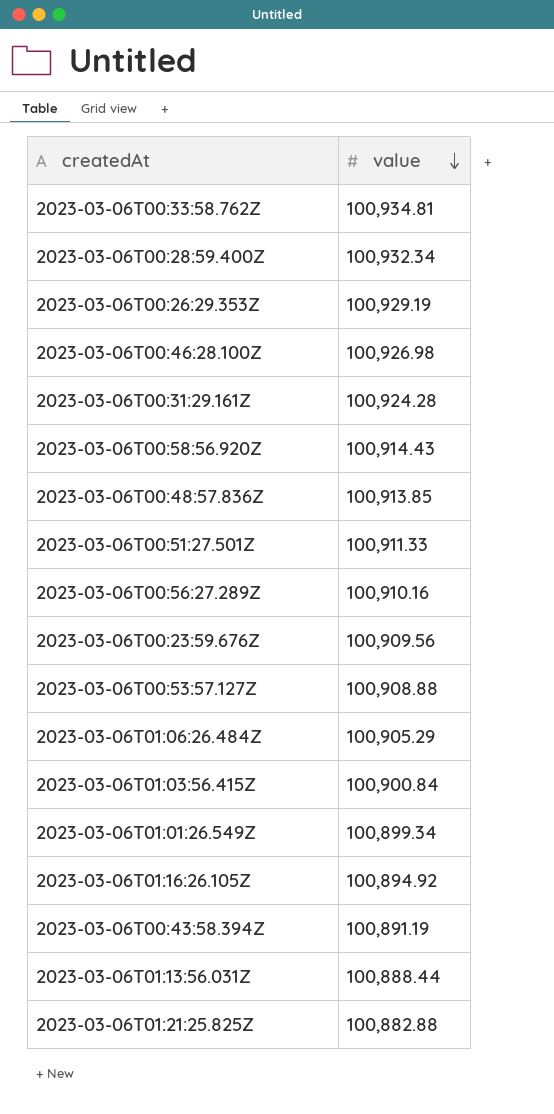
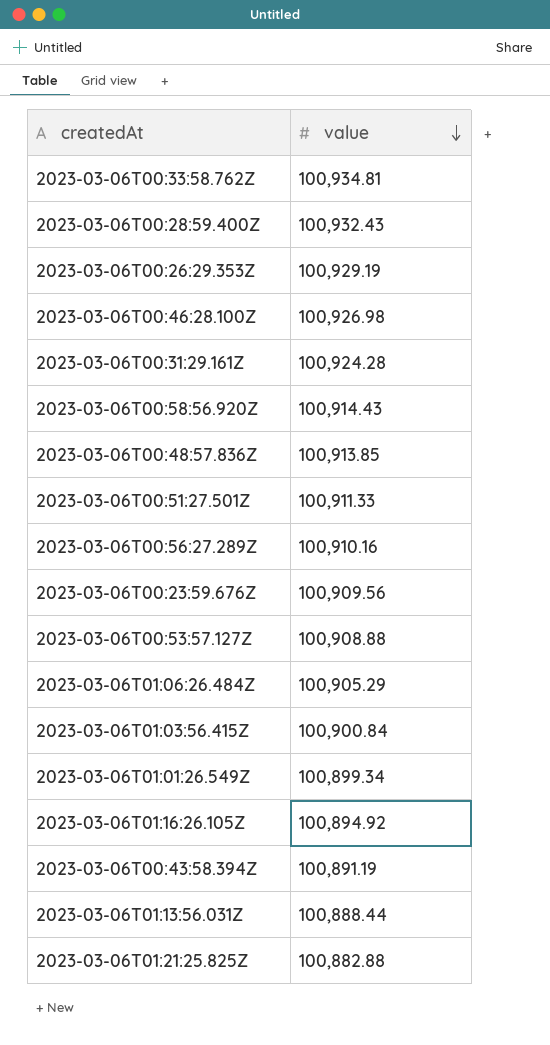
2023-03-06T00:28:59.400Z | value: 100,932.34 -> 100,932.43

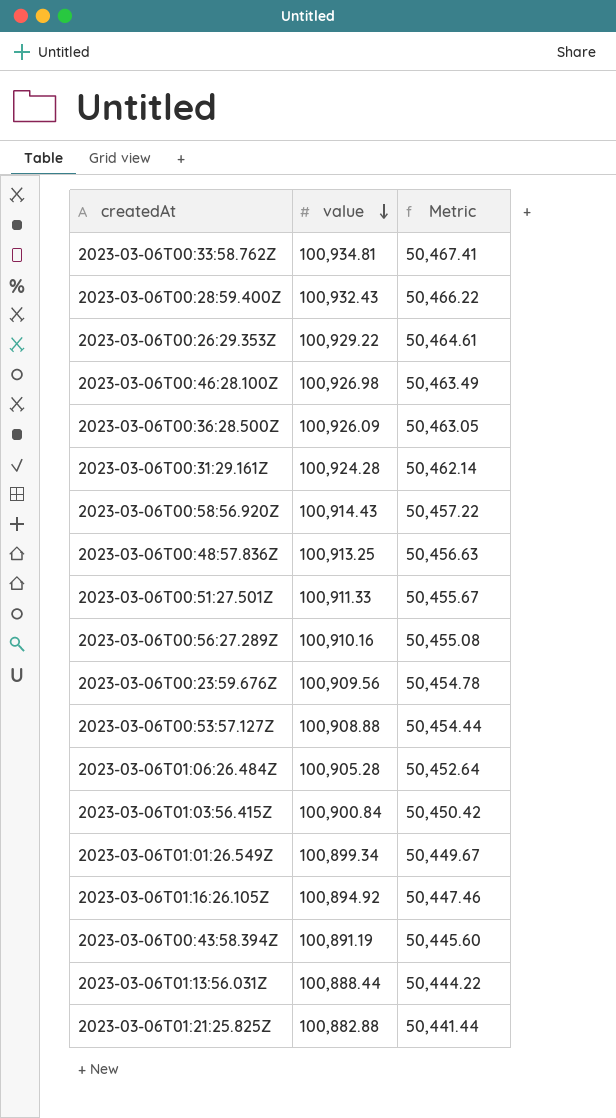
column Metric | formula: none -> [value] * 0.5
2023-03-06T00:26:29.353Z | value: 100,929.19 -> 100,929.22
row 2023-03-06T00:36:28.500Z: none -> 100,926.09 | 50,463.05
2023-03-06T00:48:57.836Z | value: 100,913.85 -> 100,913.25
2023-03-06T01:06:26.484Z | value: 100,905.29 -> 100,905.28

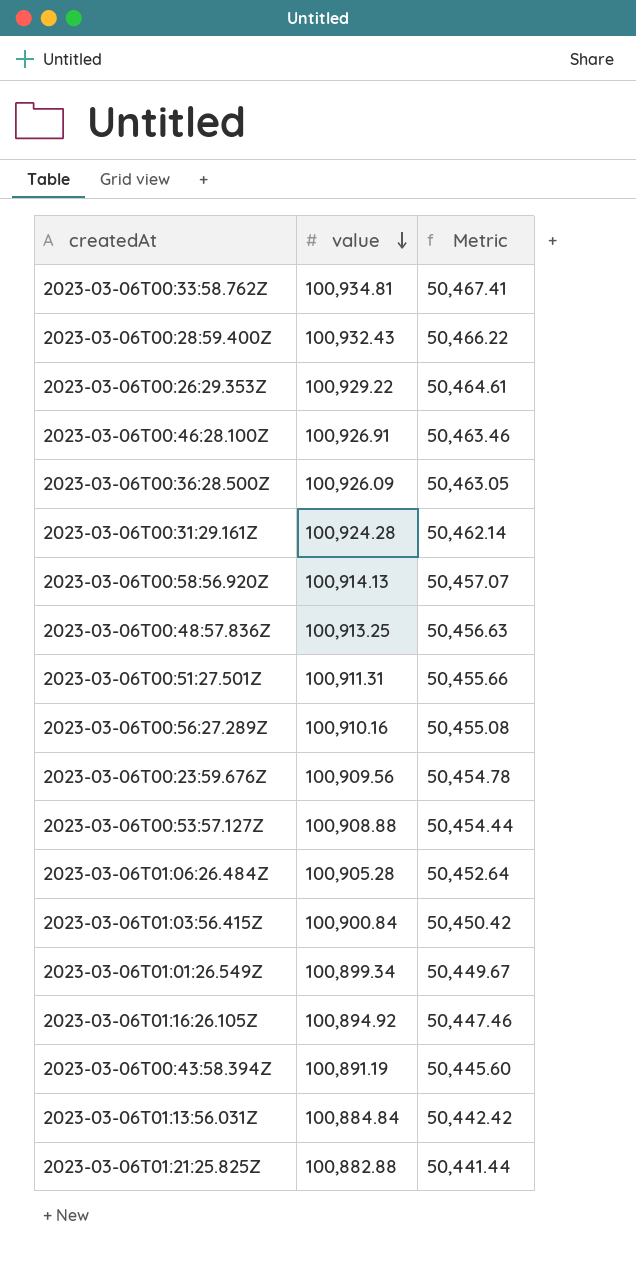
2023-03-06T00:46:28.100Z | value: 100,926.98 -> 100,926.91
2023-03-06T00:46:28.100Z | Metric: 50,463.49 -> 50,463.46
2023-03-06T00:58:56.920Z | value: 100,914.43 -> 100,914.13
2023-03-06T00:58:56.920Z | Metric: 50,457.22 -> 50,457.07
2023-03-06T00:51:27.501Z | value: 100,911.33 -> 100,911.31
2023-03-06T00:51:27.501Z | Metric: 50,455.67 -> 50,455.66
2023-03-06T01:13:56.031Z | value: 100,888.44 -> 100,884.84
2023-03-06T01:13:56.031Z | Metric: 50,444.22 -> 50,442.42

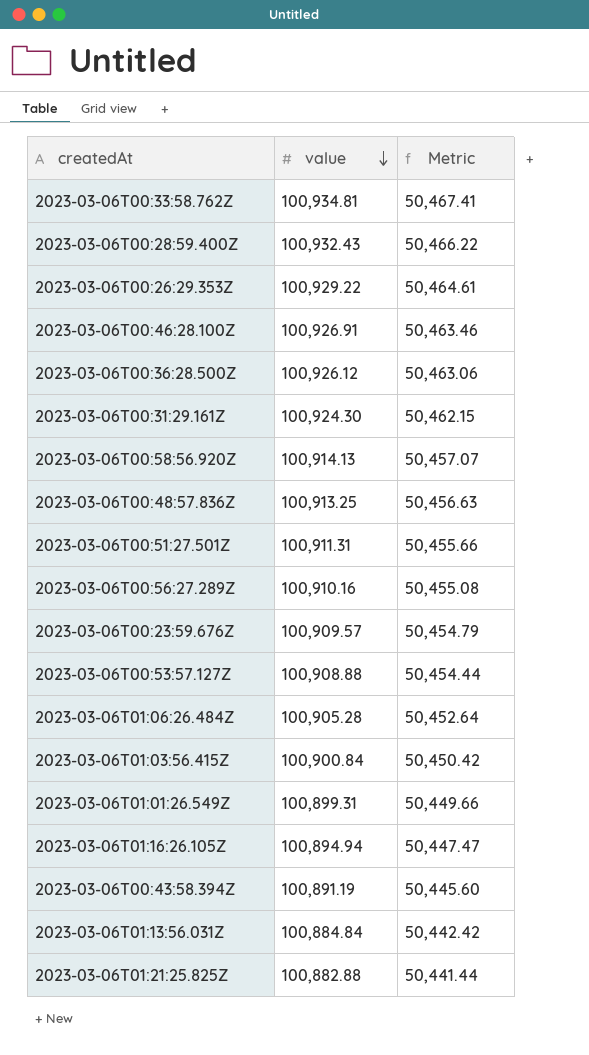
2023-03-06T00:36:28.500Z | value: 100,926.09 -> 100,926.12
2023-03-06T00:36:28.500Z | Metric: 50,463.05 -> 50,463.06
2023-03-06T00:31:29.161Z | value: 100,924.28 -> 100,924.30
2023-03-06T00:31:29.161Z | Metric: 50,462.14 -> 50,462.15
2023-03-06T00:23:59.676Z | value: 100,909.56 -> 100,909.57
2023-03-06T00:23:59.676Z | Metric: 50,454.78 -> 50,454.79
2023-03-06T01:01:26.549Z | value: 100,899.34 -> 100,899.31
2023-03-06T01:01:26.549Z | Metric: 50,449.67 -> 50,449.66
2023-03-06T01:16:26.105Z | value: 100,894.92 -> 100,894.94
2023-03-06T01:16:26.105Z | Metric: 50,447.46 -> 50,447.47

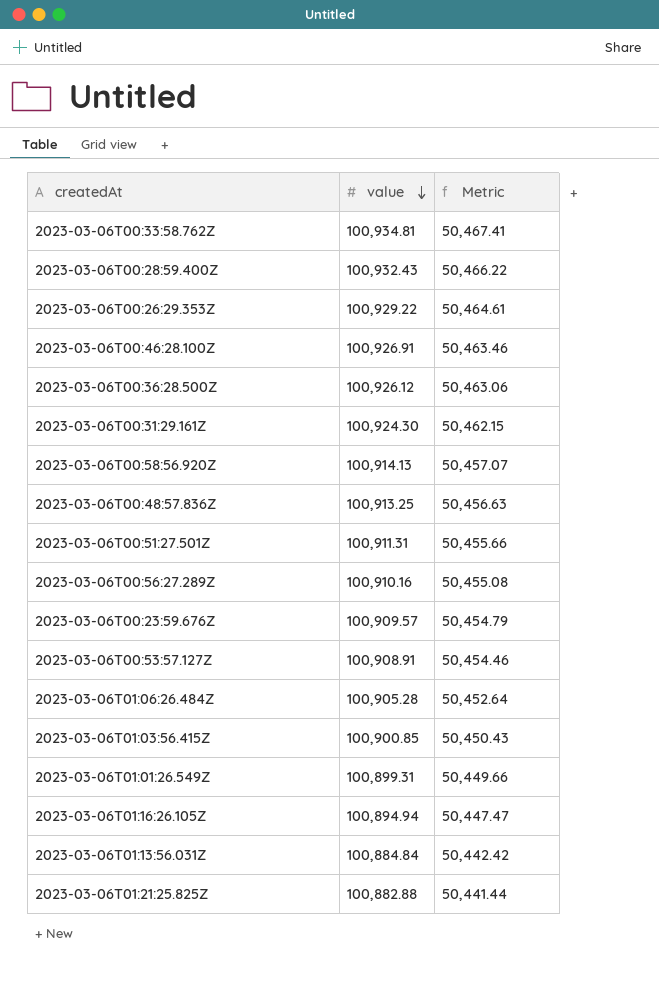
row 2023-03-06T00:43:58.394Z: 100,891.19 | 50,445.60 -> none
2023-03-06T00:53:57.127Z | value: 100,908.88 -> 100,908.91
2023-03-06T00:53:57.127Z | Metric: 50,454.44 -> 50,454.46
2023-03-06T01:03:56.415Z | value: 100,900.84 -> 100,900.85
2023-03-06T01:03:56.415Z | Metric: 50,450.42 -> 50,450.43

